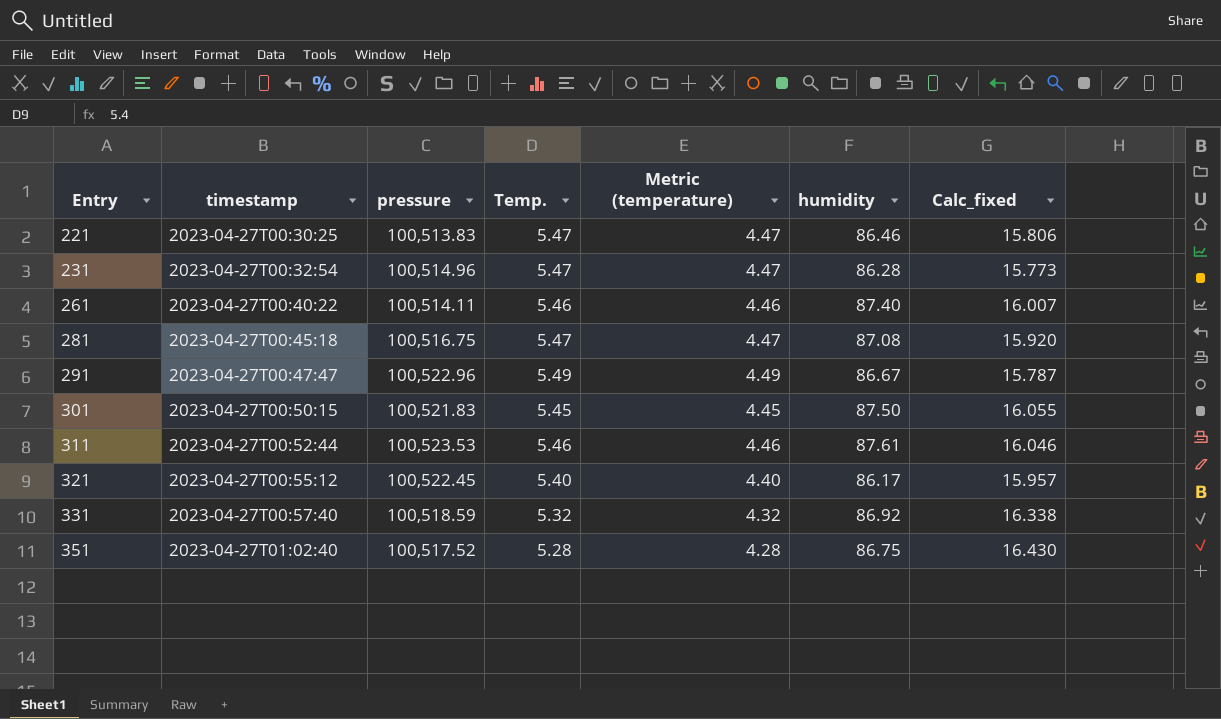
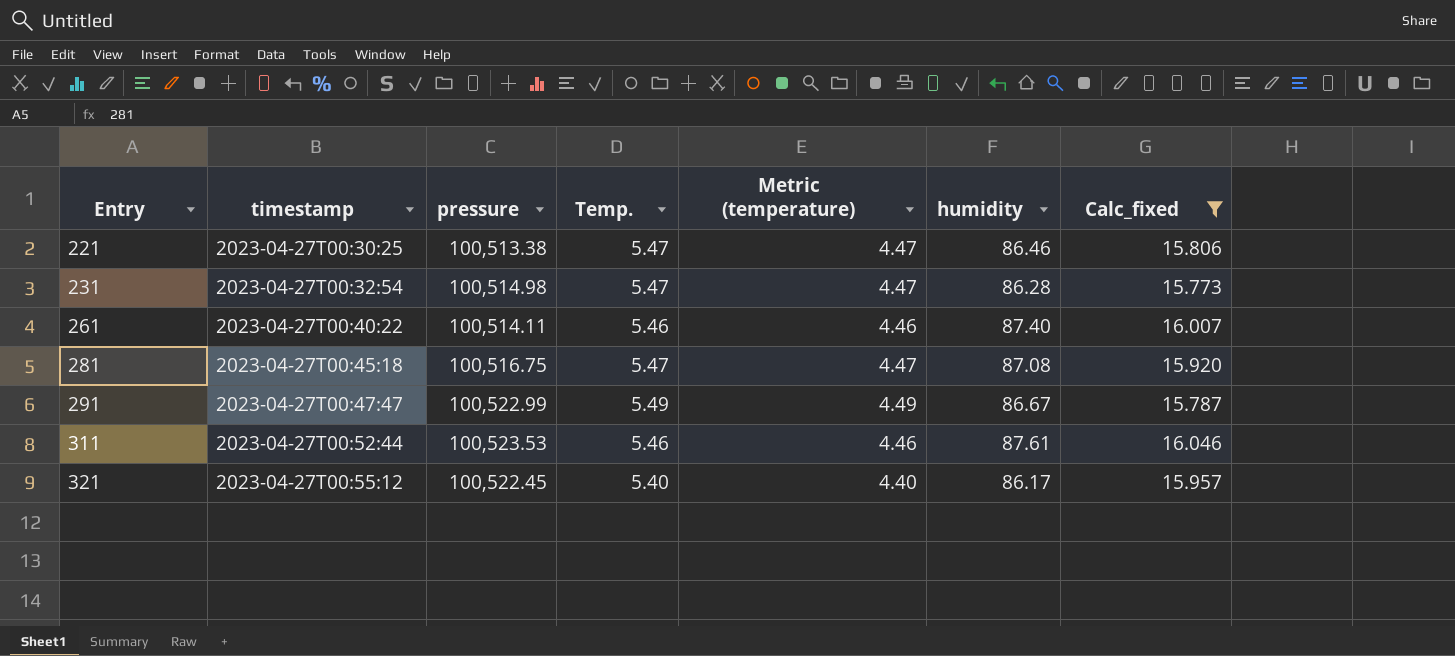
filter: none -> Calc_fixed <= 16.046
221 | pressure: 100,513.83 -> 100,513.38
231 | pressure: 100,514.96 -> 100,514.98
291 | pressure: 100,522.96 -> 100,522.99

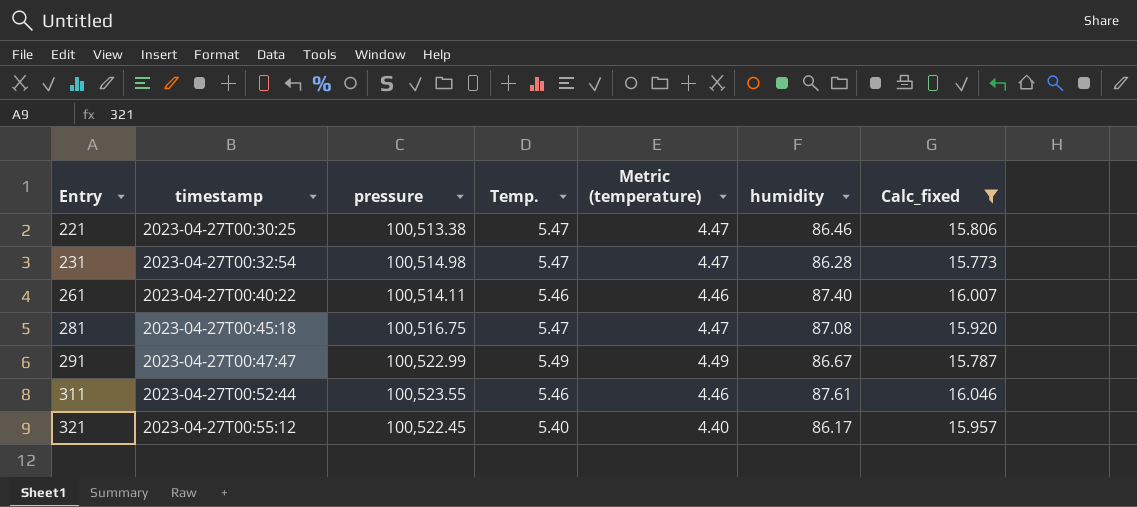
311 | pressure: 100,523.53 -> 100,523.55

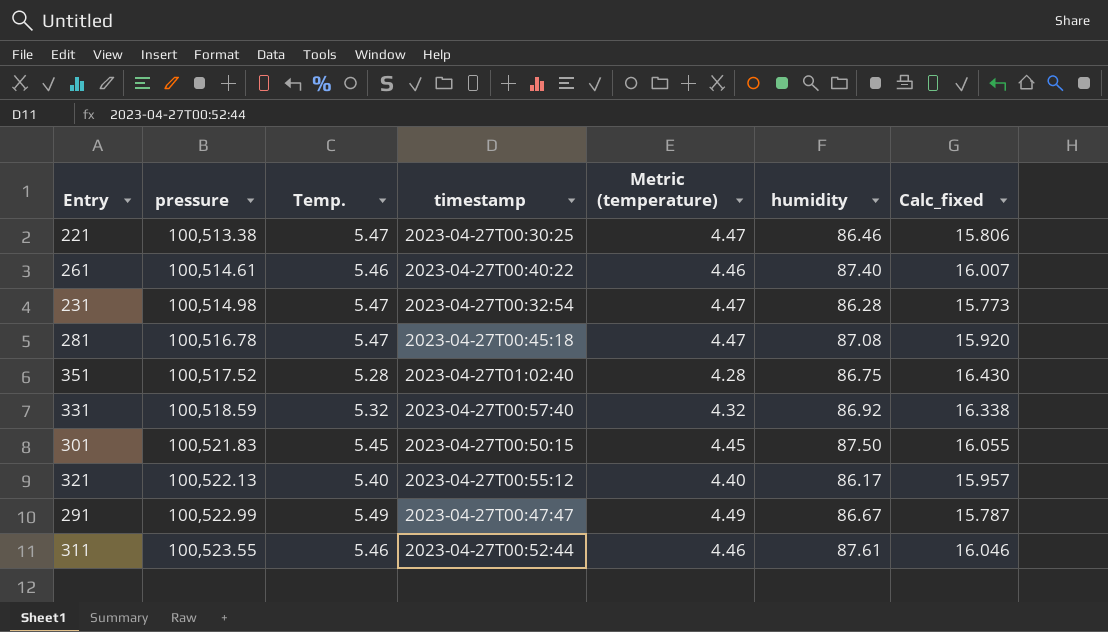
filter: Calc_fixed <= 16.046 -> none
row order: Entry ascending -> pressure ascending
column timestamp | position: 2 -> 4
261 | pressure: 100,514.11 -> 100,514.61
281 | pressure: 100,516.75 -> 100,516.78
321 | pressure: 100,522.45 -> 100,522.13

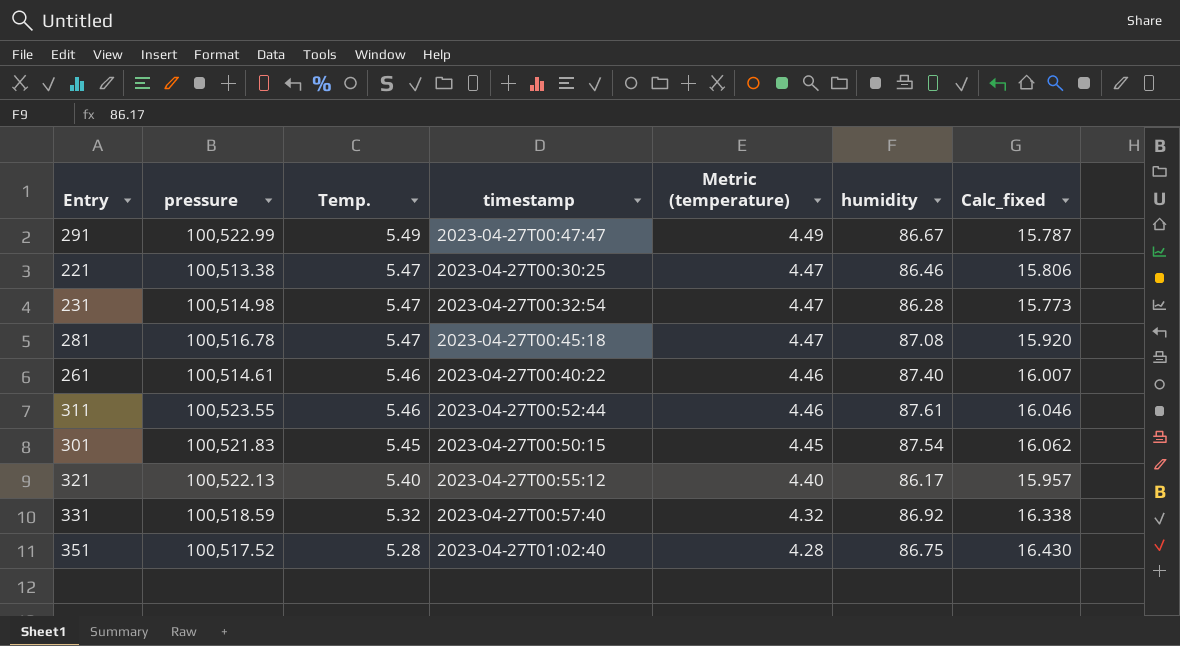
row order: pressure ascending -> Temp. descending
301 | humidity: 87.50 -> 87.54
301 | Calc_fixed: 16.055 -> 16.062

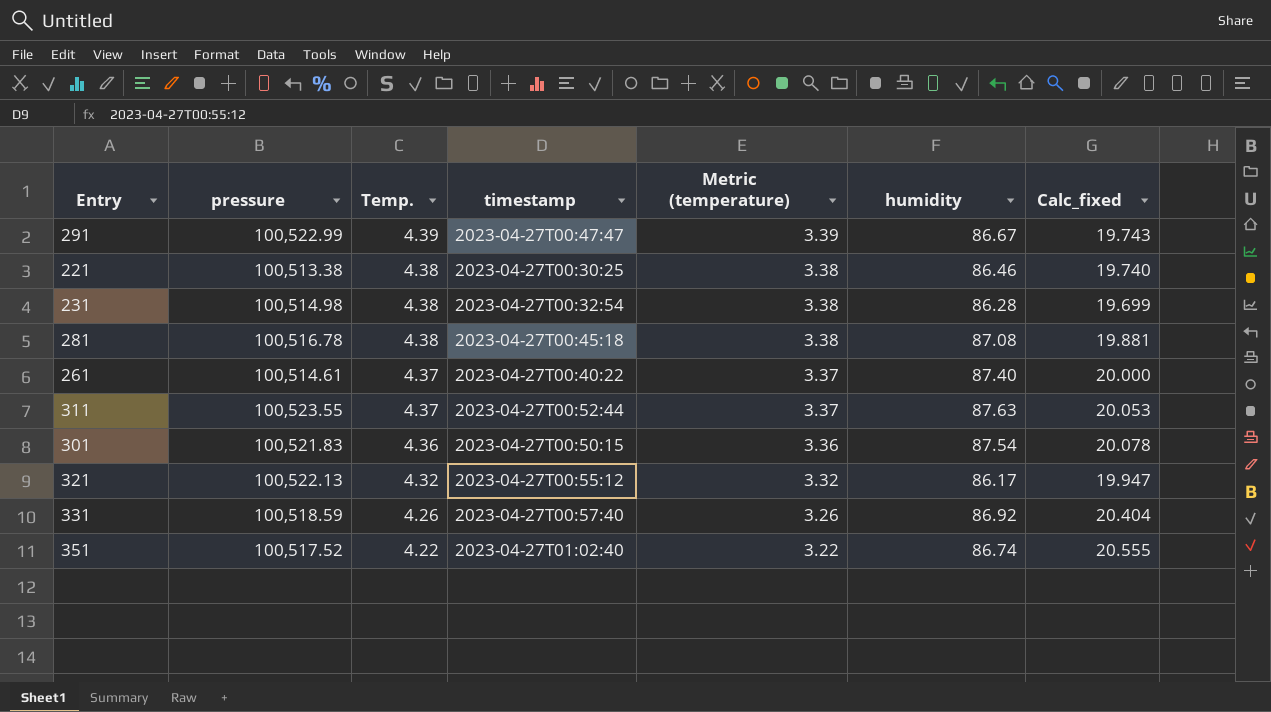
291 | Temp.: 5.49 -> 4.39
291 | Metric (temperature): 4.49 -> 3.39
291 | Calc_fixed: 15.787 -> 19.743
221 | Temp.: 5.47 -> 4.38
221 | Metric (temperature): 4.47 -> 3.38
221 | Calc_fixed: 15.806 -> 19.740
231 | Temp.: 5.47 -> 4.38
231 | Metric (temperature): 4.47 -> 3.38
231 | Calc_fixed: 15.773 -> 19.699
281 | Temp.: 5.47 -> 4.38
281 | Metric (temperature): 4.47 -> 3.38
281 | Calc_fixed: 15.920 -> 19.881
261 | Temp.: 5.46 -> 4.37
261 | Metric (temperature): 4.46 -> 3.37
261 | Calc_fixed: 16.007 -> 20.000
311 | Temp.: 5.46 -> 4.37
311 | Metric (temperature): 4.46 -> 3.37
311 | humidity: 87.61 -> 87.63
311 | Calc_fixed: 16.046 -> 20.053
301 | Temp.: 5.45 -> 4.36
301 | Metric (temperature): 4.45 -> 3.36
301 | Calc_fixed: 16.062 -> 20.078
321 | Temp.: 5.40 -> 4.32
321 | Metric (temperature): 4.40 -> 3.32
321 | Calc_fixed: 15.957 -> 19.947
331 | Temp.: 5.32 -> 4.26
331 | Metric (temperature): 4.32 -> 3.26
331 | Calc_fixed: 16.338 -> 20.404
351 | Temp.: 5.28 -> 4.22
351 | Metric (temperature): 4.28 -> 3.22
351 | humidity: 86.75 -> 86.74
351 | Calc_fixed: 16.430 -> 20.555

